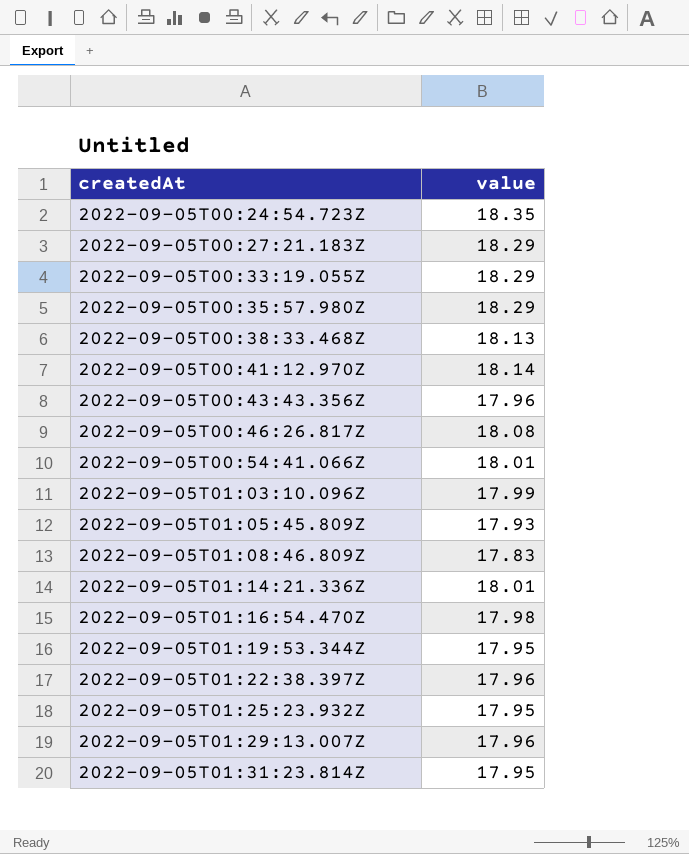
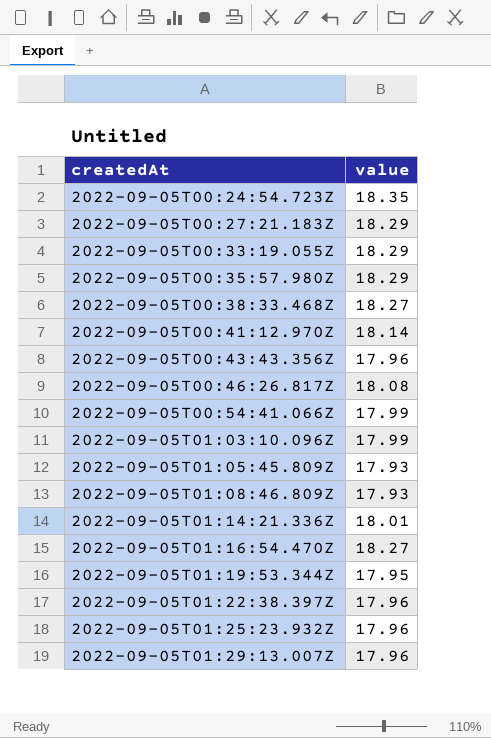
row 2022-09-05T01:31:23.814Z: 17.95 -> none
2022-09-05T00:38:33.468Z | value: 18.13 -> 18.27
2022-09-05T00:54:41.066Z | value: 18.01 -> 17.99
2022-09-05T01:08:46.809Z | value: 17.83 -> 17.93
2022-09-05T01:16:54.470Z | value: 17.98 -> 18.27
2022-09-05T01:25:23.932Z | value: 17.95 -> 17.96

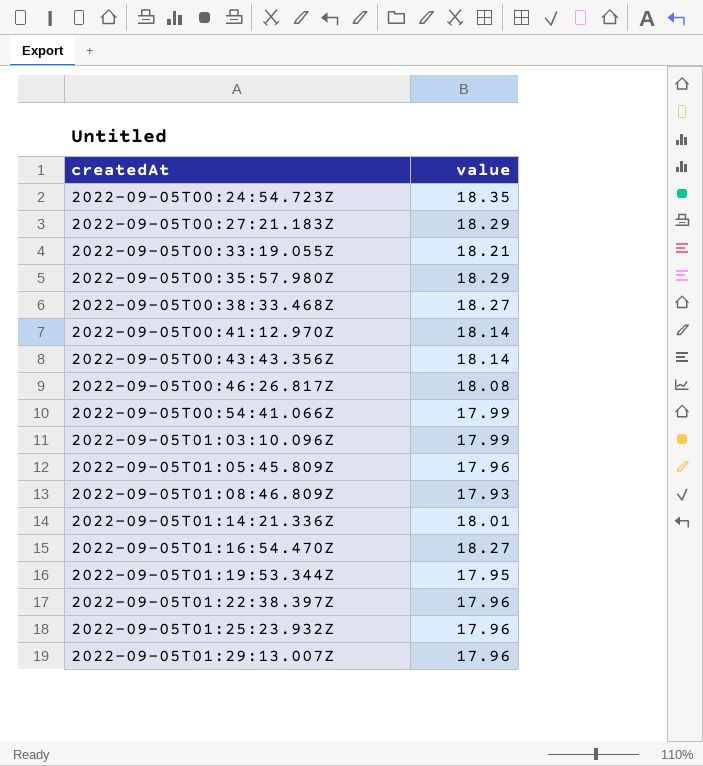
2022-09-05T00:33:19.055Z | value: 18.29 -> 18.21
2022-09-05T00:43:43.356Z | value: 17.96 -> 18.14
2022-09-05T01:05:45.809Z | value: 17.93 -> 17.96

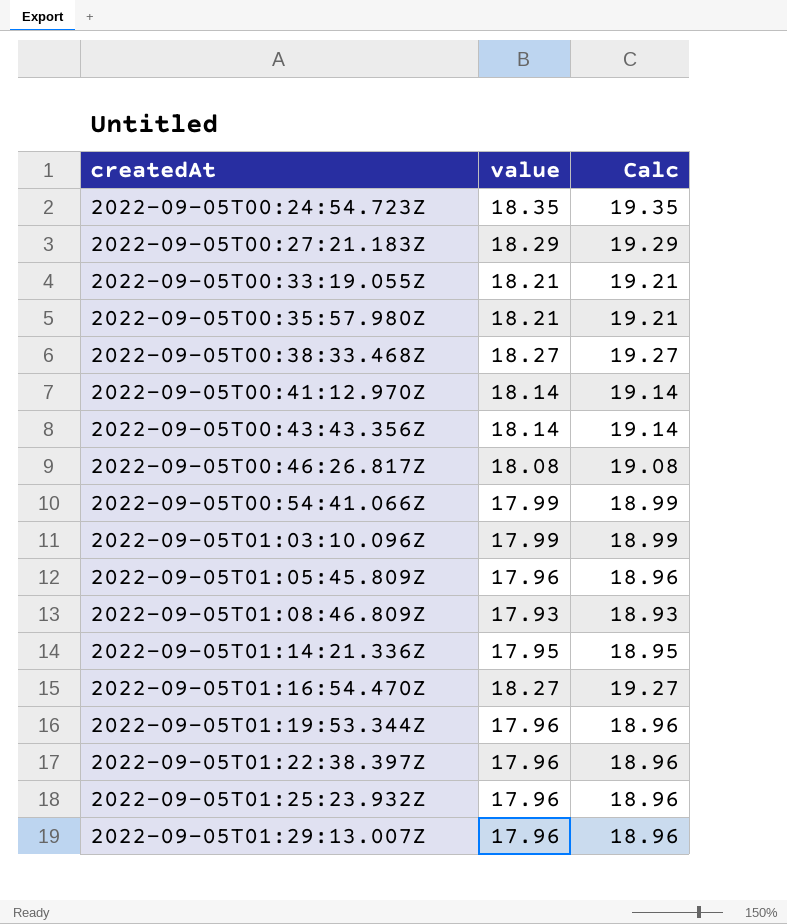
column Calc | formula: none -> [value] + 1
2022-09-05T00:35:57.980Z | value: 18.29 -> 18.21
2022-09-05T01:14:21.336Z | value: 18.01 -> 17.95
2022-09-05T01:19:53.344Z | value: 17.95 -> 17.96

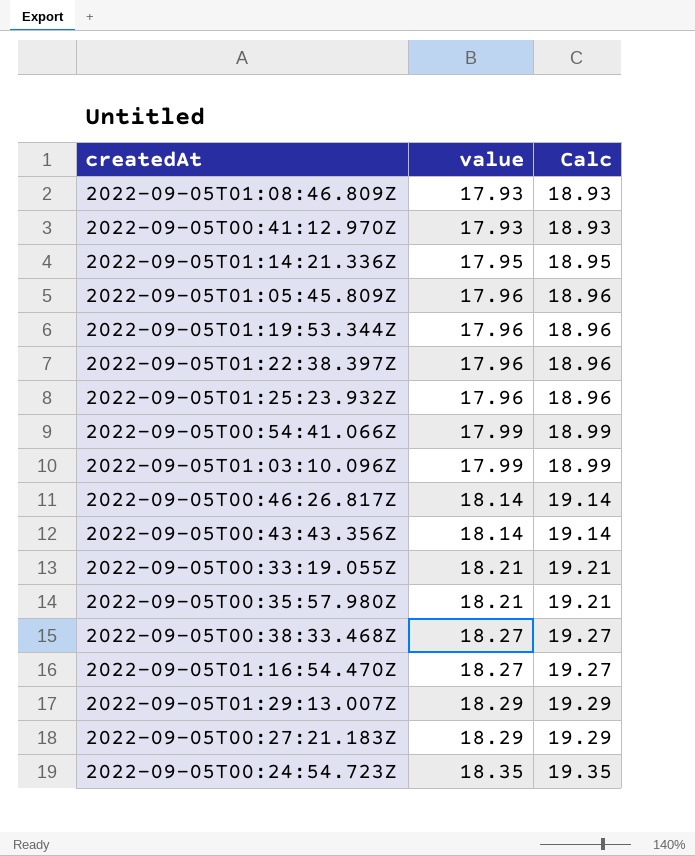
row order: createdAt ascending -> value ascending
2022-09-05T00:41:12.970Z | value: 18.14 -> 17.93
2022-09-05T00:41:12.970Z | Calc: 19.14 -> 18.93
2022-09-05T00:46:26.817Z | value: 18.08 -> 18.14
2022-09-05T00:46:26.817Z | Calc: 19.08 -> 19.14
2022-09-05T01:29:13.007Z | value: 17.96 -> 18.29
2022-09-05T01:29:13.007Z | Calc: 18.96 -> 19.29

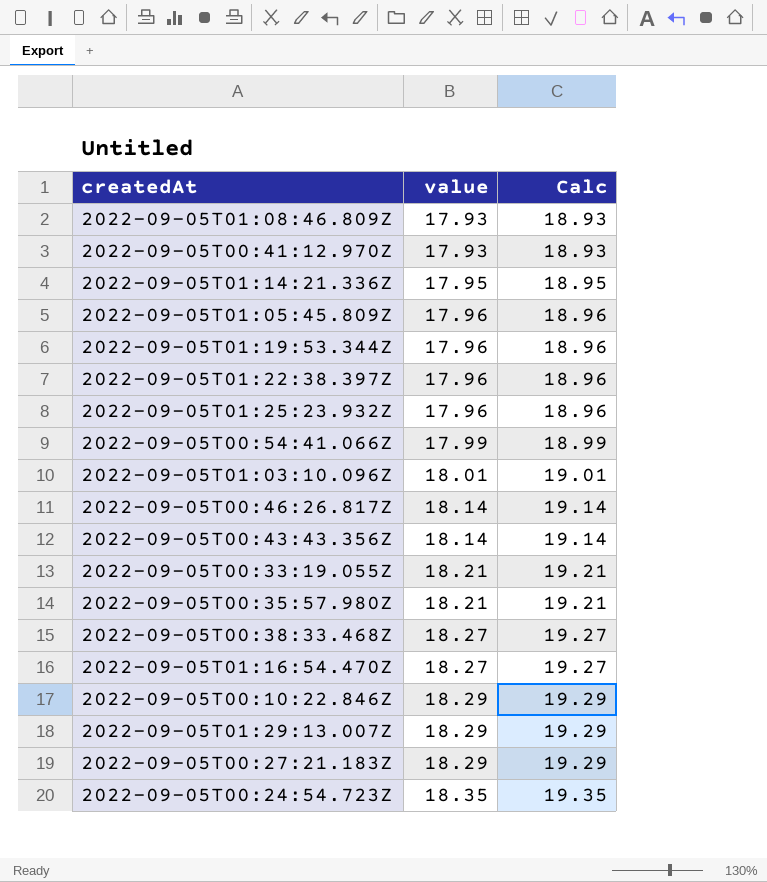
2022-09-05T01:03:10.096Z | value: 17.99 -> 18.01
2022-09-05T01:03:10.096Z | Calc: 18.99 -> 19.01
row 2022-09-05T00:10:22.846Z: none -> 18.29 | 19.29

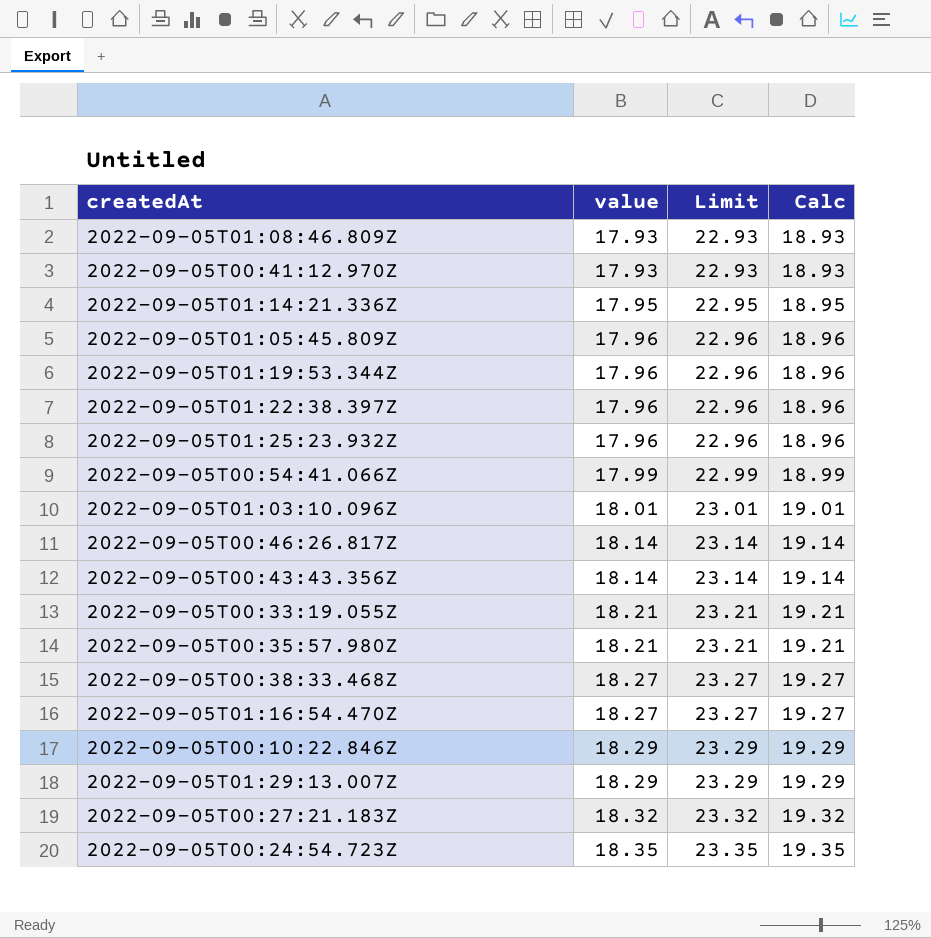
column Limit | formula: none -> [value] + 5
2022-09-05T00:27:21.183Z | value: 18.29 -> 18.32
2022-09-05T00:27:21.183Z | Calc: 19.29 -> 19.32

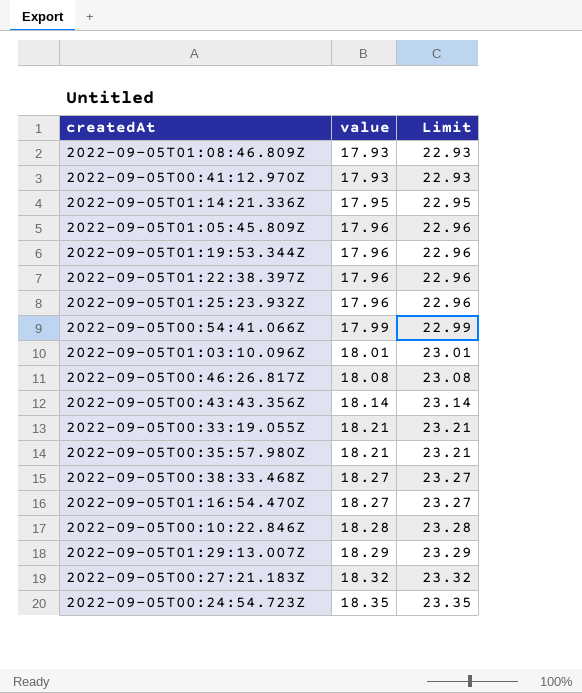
column Calc | formula: [value] + 1 -> none
2022-09-05T00:46:26.817Z | value: 18.14 -> 18.08
2022-09-05T00:46:26.817Z | Limit: 23.14 -> 23.08
2022-09-05T00:10:22.846Z | value: 18.29 -> 18.28
2022-09-05T00:10:22.846Z | Limit: 23.29 -> 23.28

